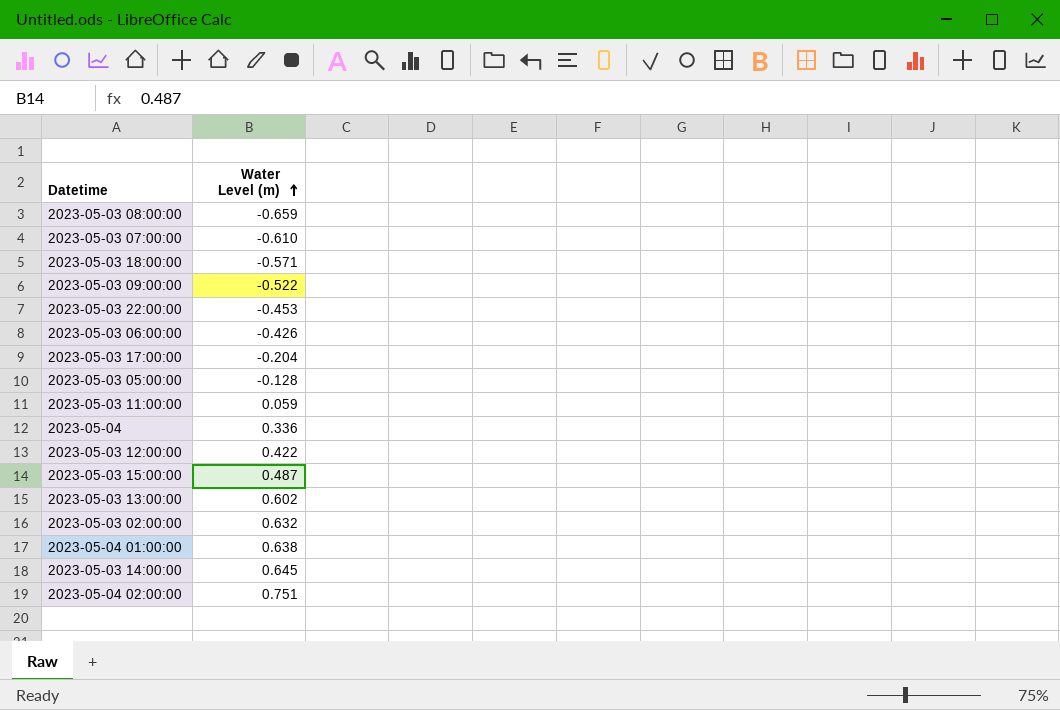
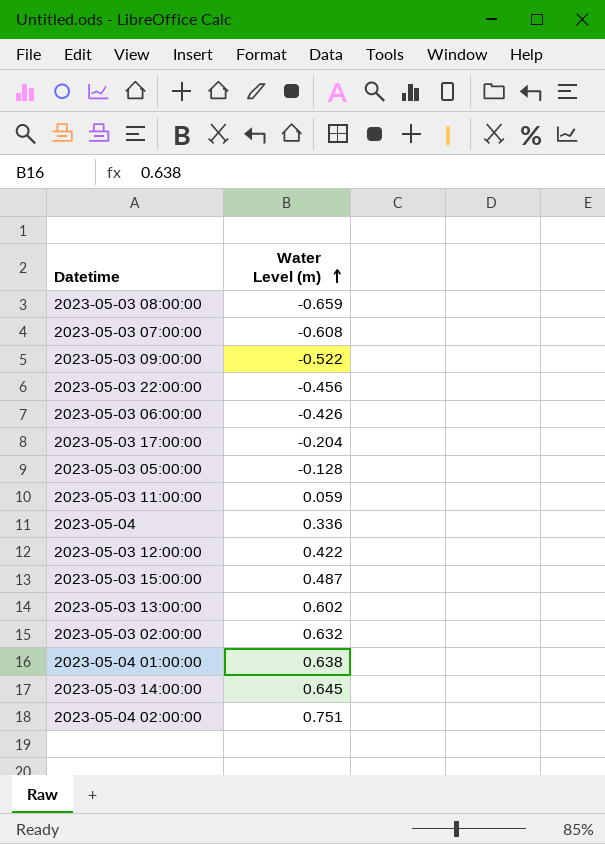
row 2023-05-03 18:00:00: -0.571 -> none
2023-05-03 07:00:00 | Water Level (m): -0.610 -> -0.608
2023-05-03 22:00:00 | Water Level (m): -0.453 -> -0.456

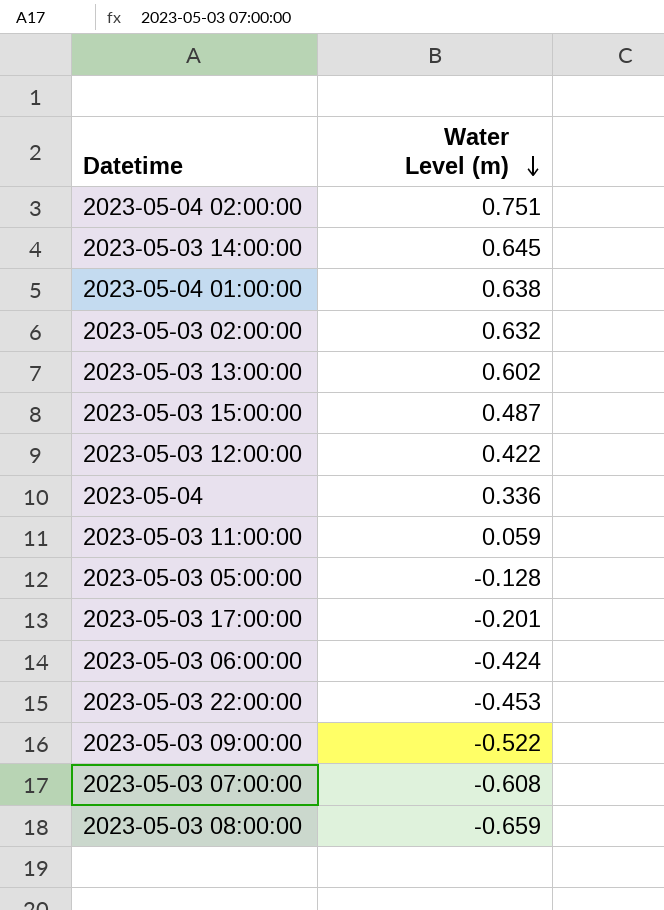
row order: Water Level (m) ascending -> Water Level (m) descending
2023-05-03 17:00:00 | Water Level (m): -0.204 -> -0.201
2023-05-03 06:00:00 | Water Level (m): -0.426 -> -0.424
2023-05-03 22:00:00 | Water Level (m): -0.456 -> -0.453

